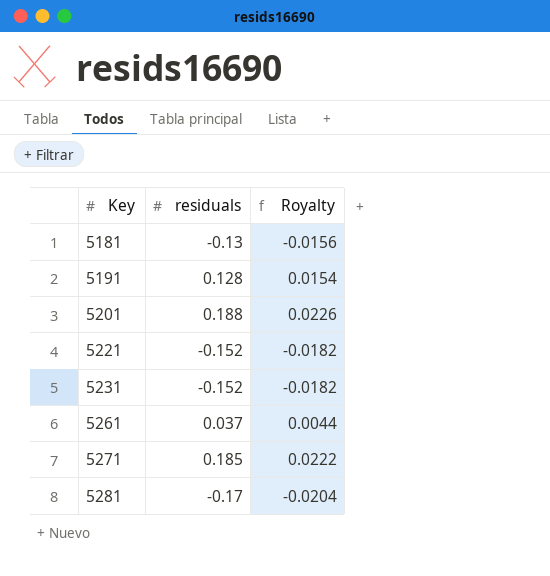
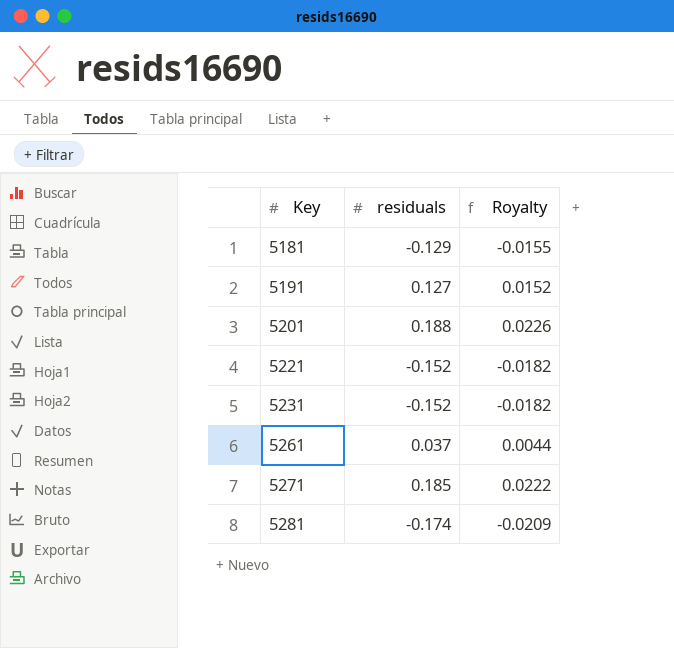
5181 | residuals: -0.13 -> -0.129
5181 | Royalty: -0.0156 -> -0.0155
5191 | residuals: 0.128 -> 0.127
5191 | Royalty: 0.0154 -> 0.0152
5281 | residuals: -0.17 -> -0.174
5281 | Royalty: -0.0204 -> -0.0209

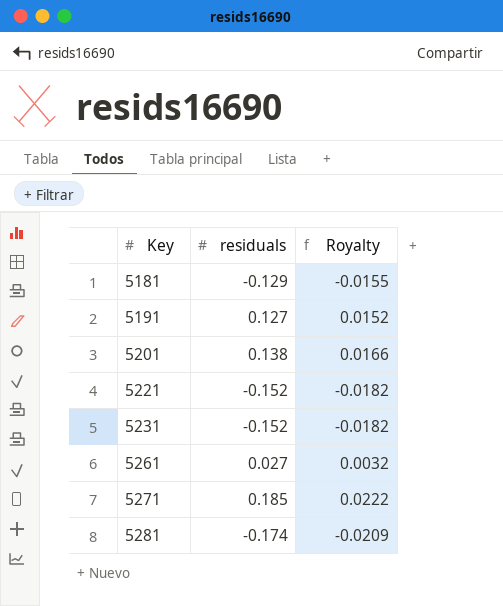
5201 | residuals: 0.188 -> 0.138
5201 | Royalty: 0.0226 -> 0.0166
5261 | residuals: 0.037 -> 0.027
5261 | Royalty: 0.0044 -> 0.0032

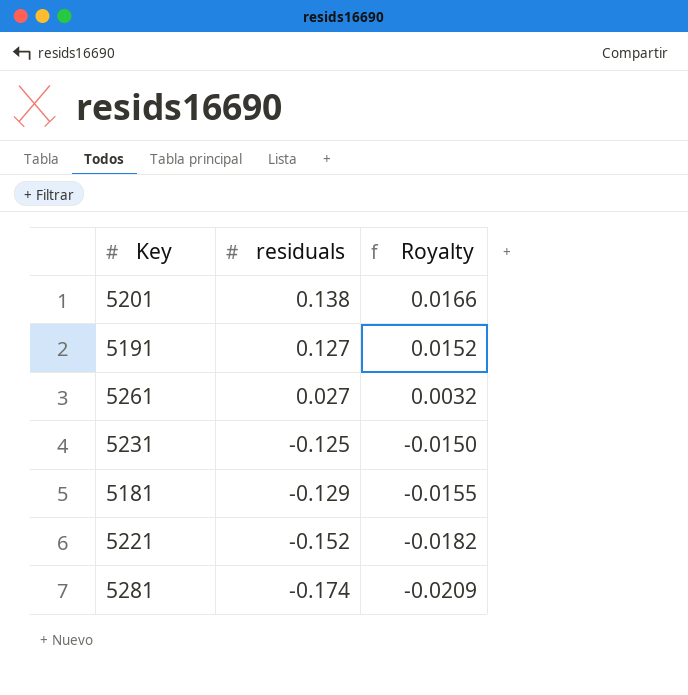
row order: Key ascending -> residuals descending
row 5271: 0.185 | 0.0222 -> none
5231 | residuals: -0.152 -> -0.125
5231 | Royalty: -0.0182 -> -0.0150

